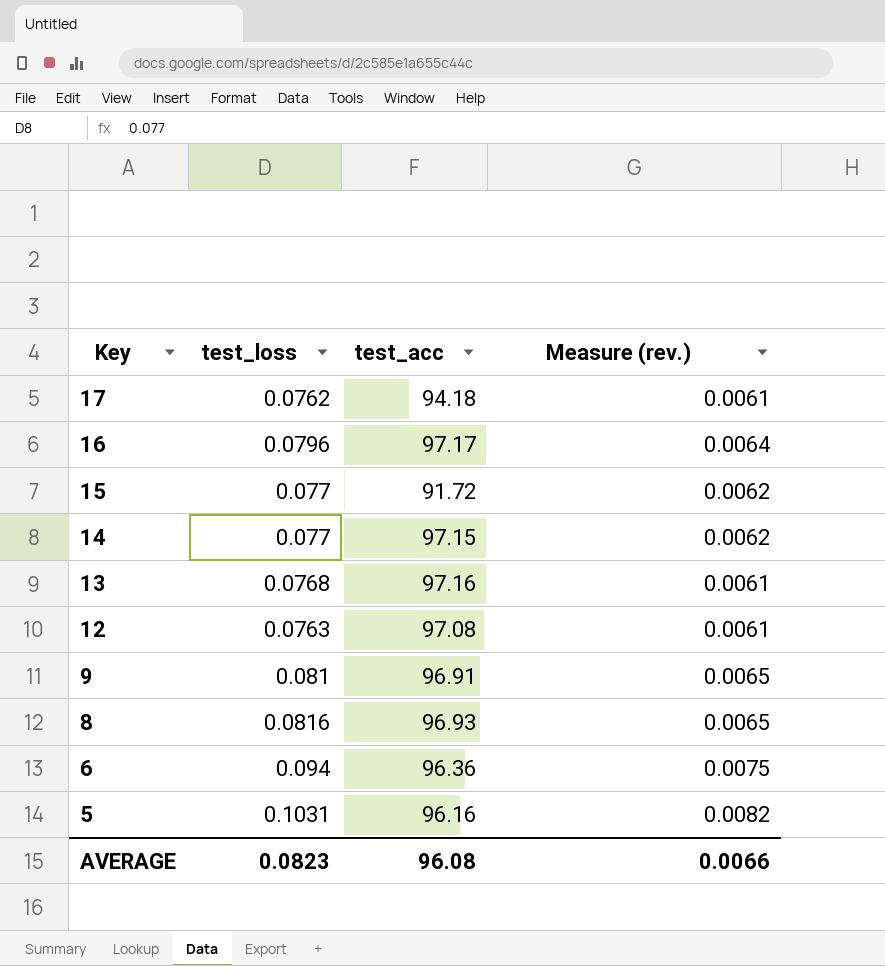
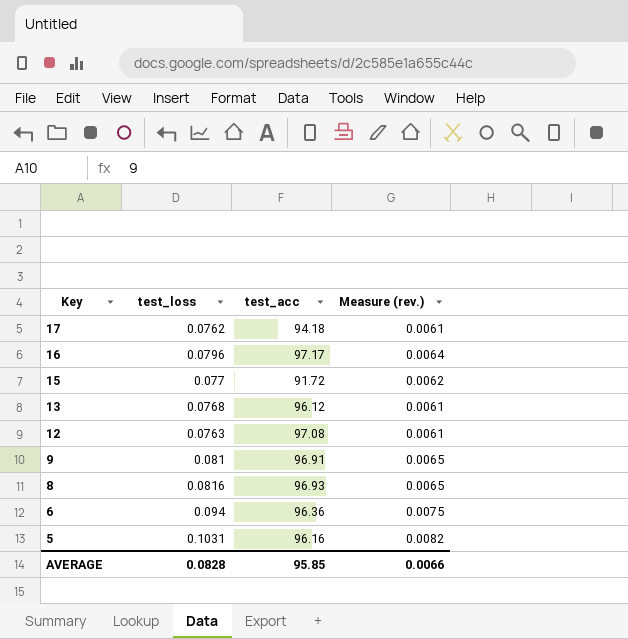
row 14: 0.077 | 97.15 | 0.0062 -> none
13 | test_acc: 97.16 -> 96.12
AVERAGE | test_loss: 0.0823 -> 0.0828
AVERAGE | test_acc: 96.08 -> 95.85

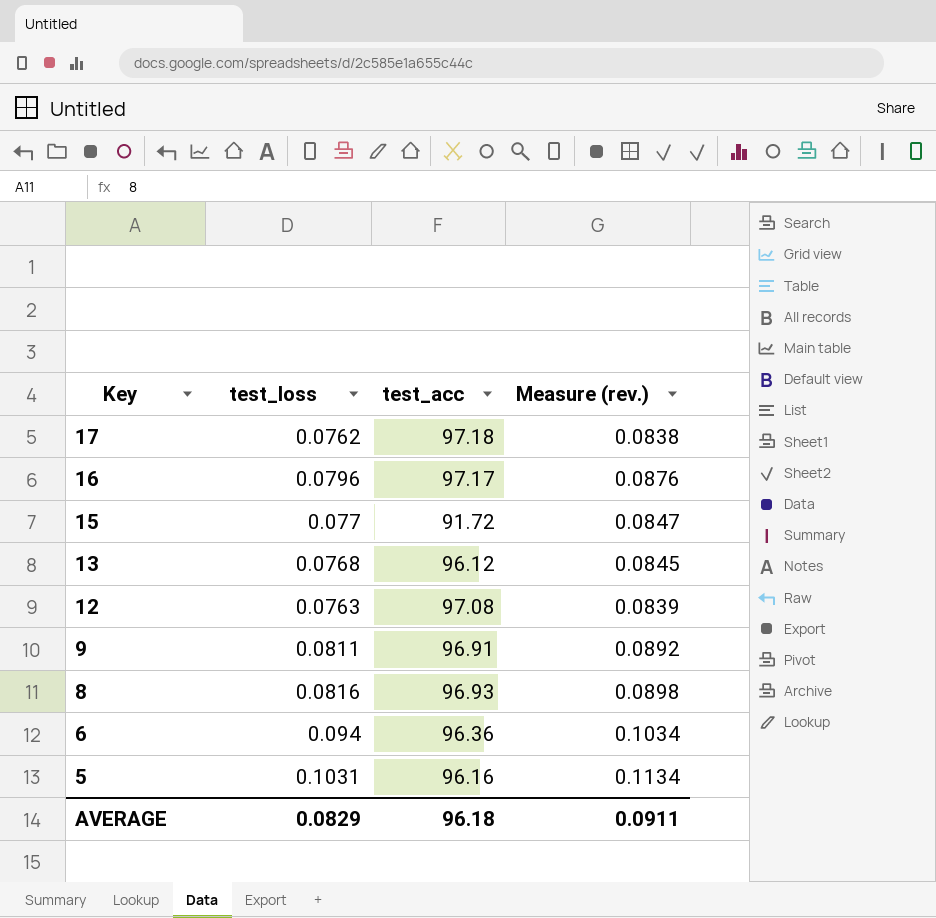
column Measure (rev.) | formula: [test_loss] * 0.08 -> [test_loss] * 1.1
17 | test_acc: 94.18 -> 97.18
9 | test_loss: 0.081 -> 0.0811
AVERAGE | test_loss: 0.0828 -> 0.0829
AVERAGE | test_acc: 95.85 -> 96.18
AVERAGE | Measure (rev.): 0.0066 -> 0.0911

